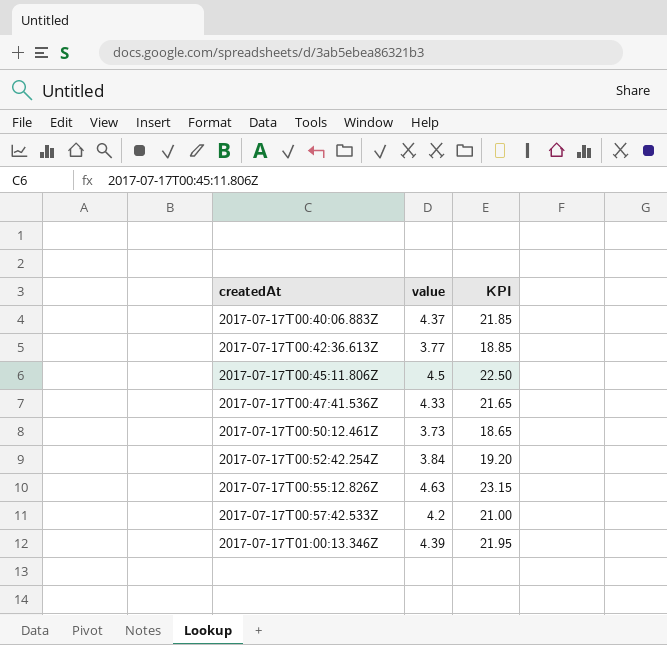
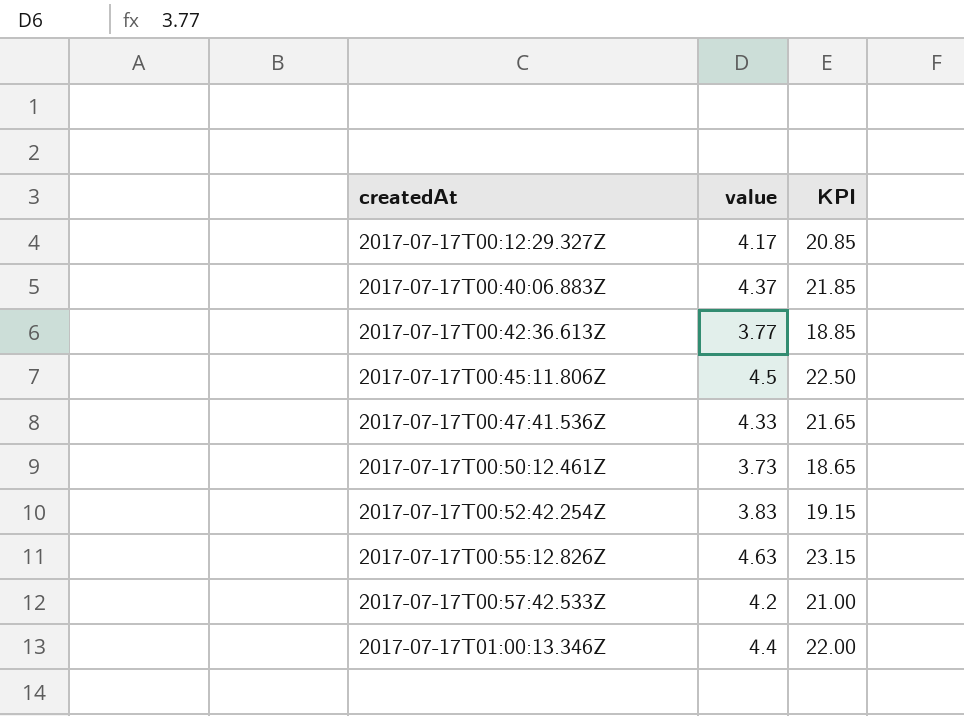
row 2017-07-17T00:12:29.327Z: none -> 4.17 | 20.85
2017-07-17T00:52:42.254Z | value: 3.84 -> 3.83
2017-07-17T00:52:42.254Z | KPI: 19.20 -> 19.15
2017-07-17T01:00:13.346Z | value: 4.39 -> 4.4
2017-07-17T01:00:13.346Z | KPI: 21.95 -> 22.00

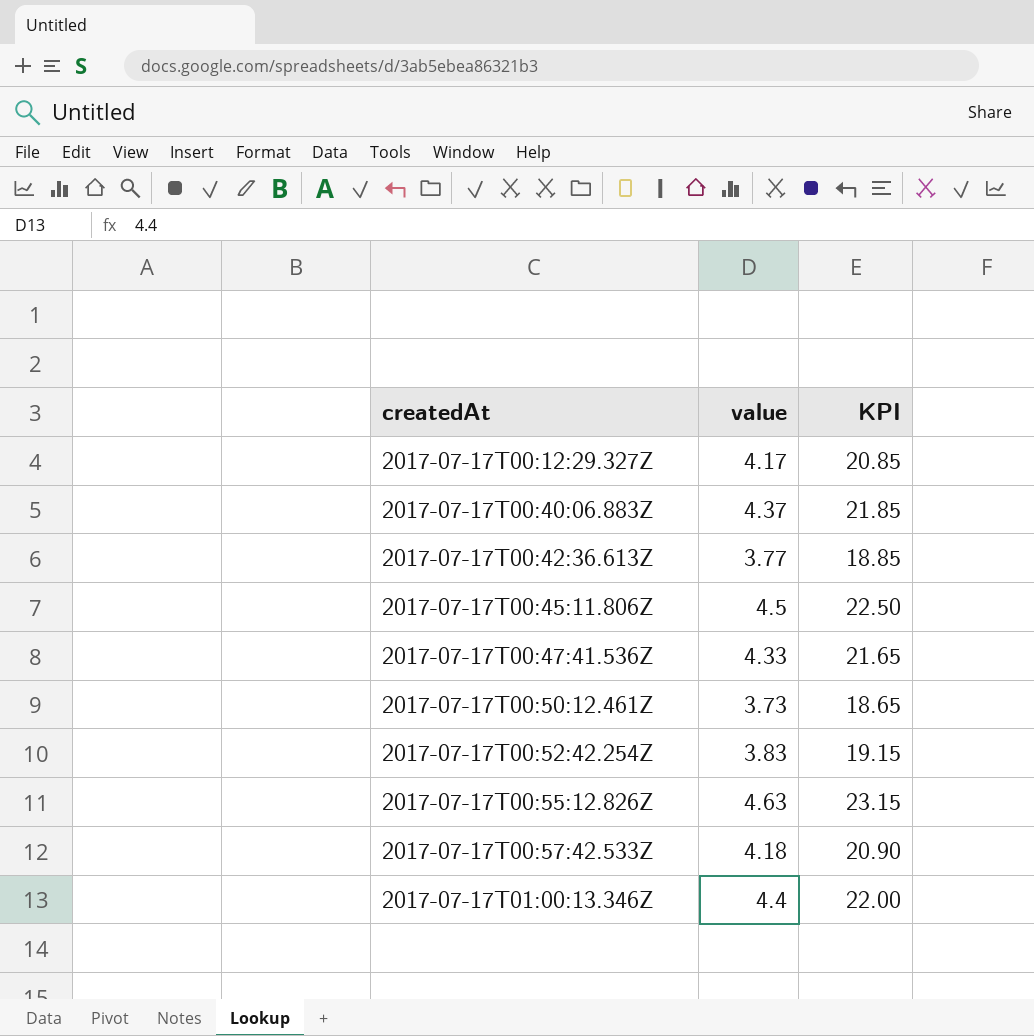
2017-07-17T00:57:42.533Z | value: 4.2 -> 4.18
2017-07-17T00:57:42.533Z | KPI: 21.00 -> 20.90

